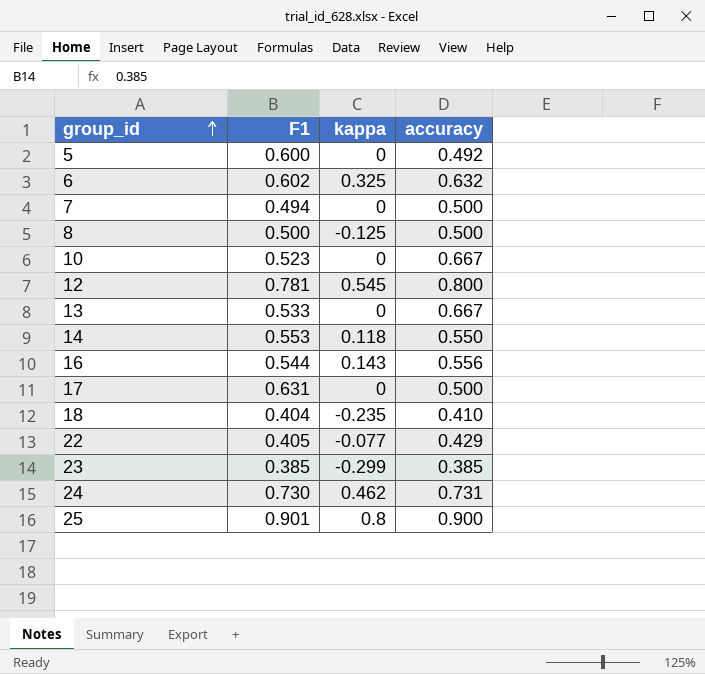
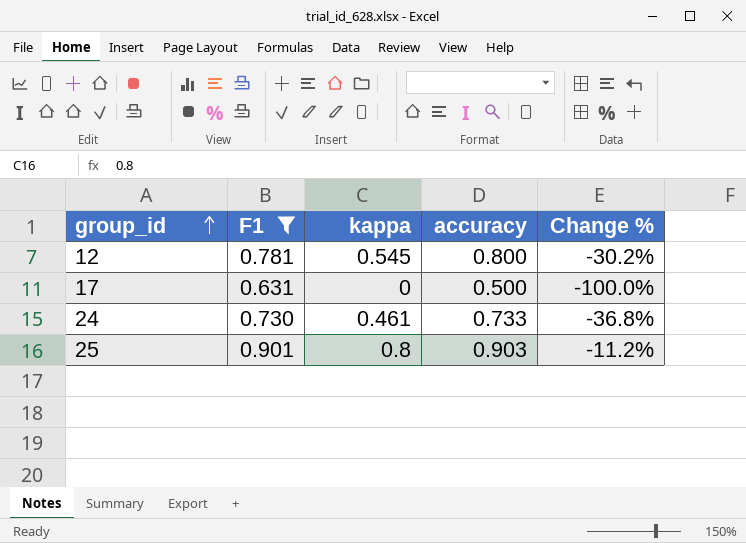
filter: none -> F1 >= 0.631
column Change % | formula: none -> ([kappa] - [F1]) / [F1]
24 | kappa: 0.462 -> 0.461
24 | accuracy: 0.731 -> 0.733
25 | accuracy: 0.900 -> 0.903

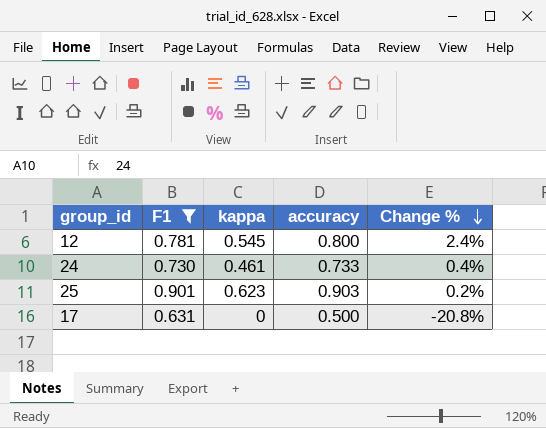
row order: group_id ascending -> Change % descending
column Change % | formula: ([kappa] - [F1]) / [F1] -> ([accuracy] - [F1]) / [F1]
25 | kappa: 0.8 -> 0.623

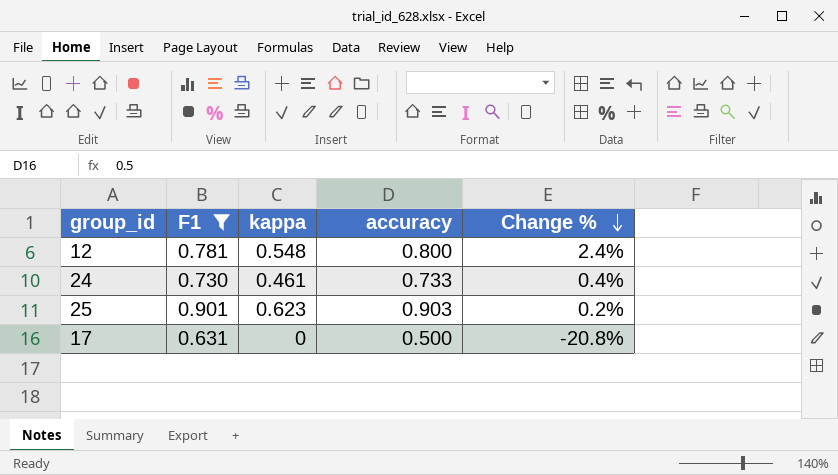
12 | kappa: 0.545 -> 0.548

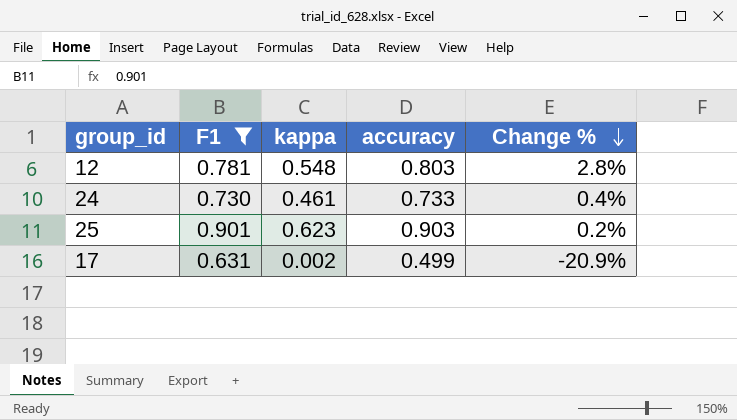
12 | accuracy: 0.800 -> 0.803
12 | Change %: 2.4% -> 2.8%
17 | kappa: 0 -> 0.002
17 | accuracy: 0.500 -> 0.499
17 | Change %: -20.8% -> -20.9%

